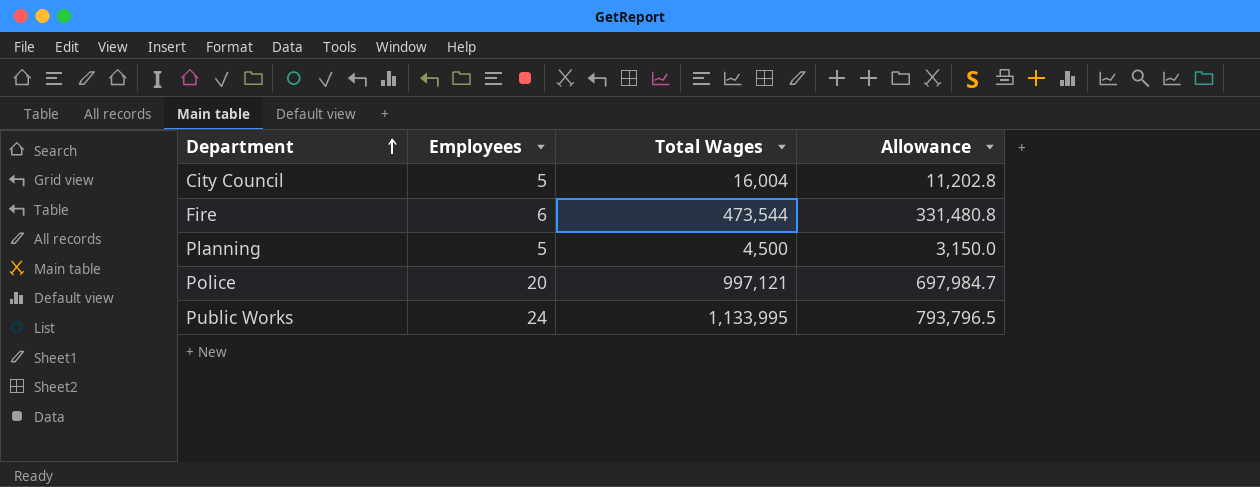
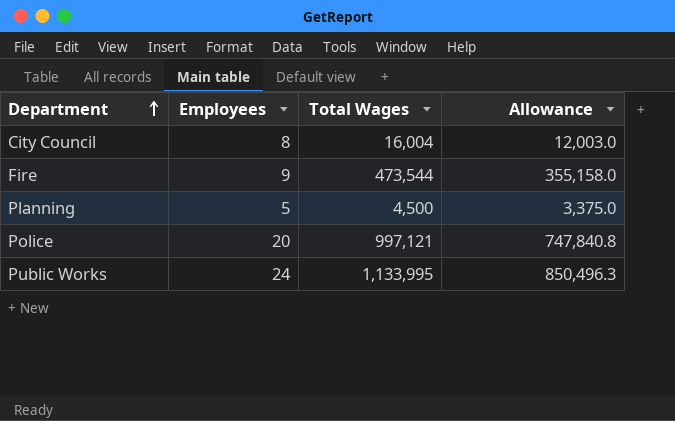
column Allowance | formula: [Total Wages] * 0.7 -> [Total Wages] * 0.75
City Council | Employees: 5 -> 8
Fire | Employees: 6 -> 9

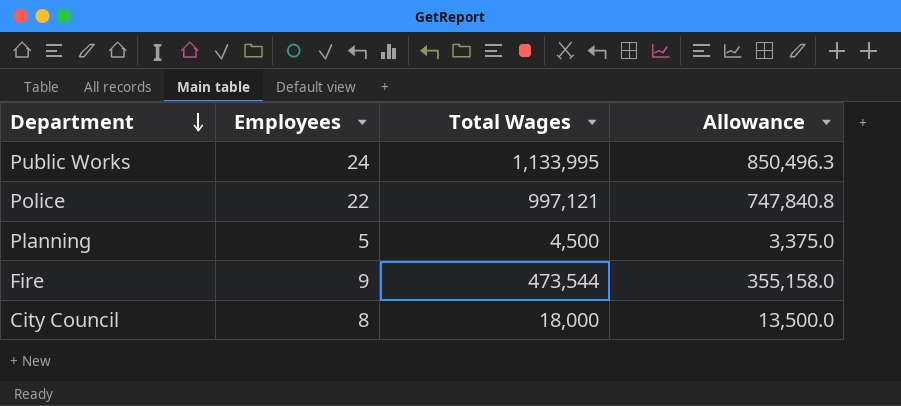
row order: Department ascending -> Department descending
Police | Employees: 20 -> 22
City Council | Total Wages: 16,004 -> 18,000
City Council | Allowance: 12,003.0 -> 13,500.0

